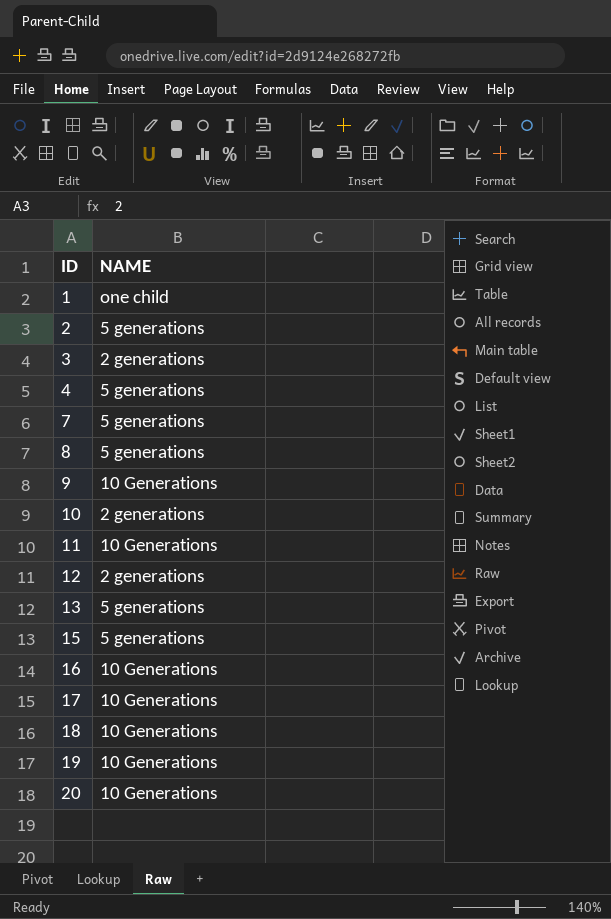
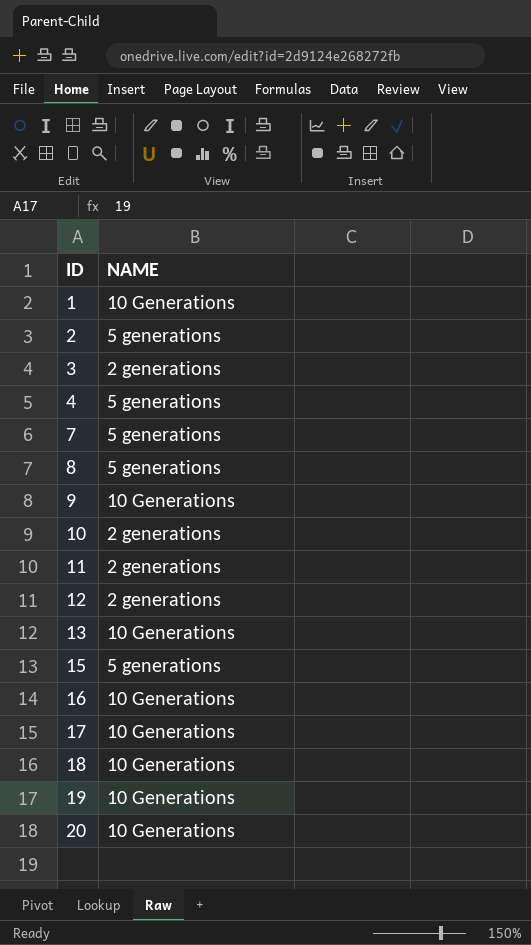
1 | NAME: one child -> 10 Generations
11 | NAME: 10 Generations -> 2 generations
13 | NAME: 5 generations -> 10 Generations

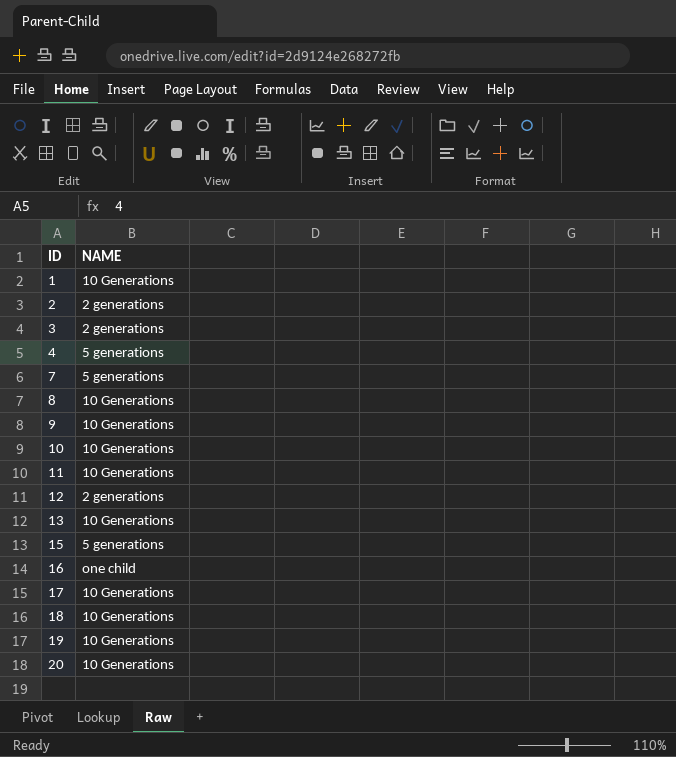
2 | NAME: 5 generations -> 2 generations
8 | NAME: 5 generations -> 10 Generations
10 | NAME: 2 generations -> 10 Generations
11 | NAME: 2 generations -> 10 Generations
16 | NAME: 10 Generations -> one child

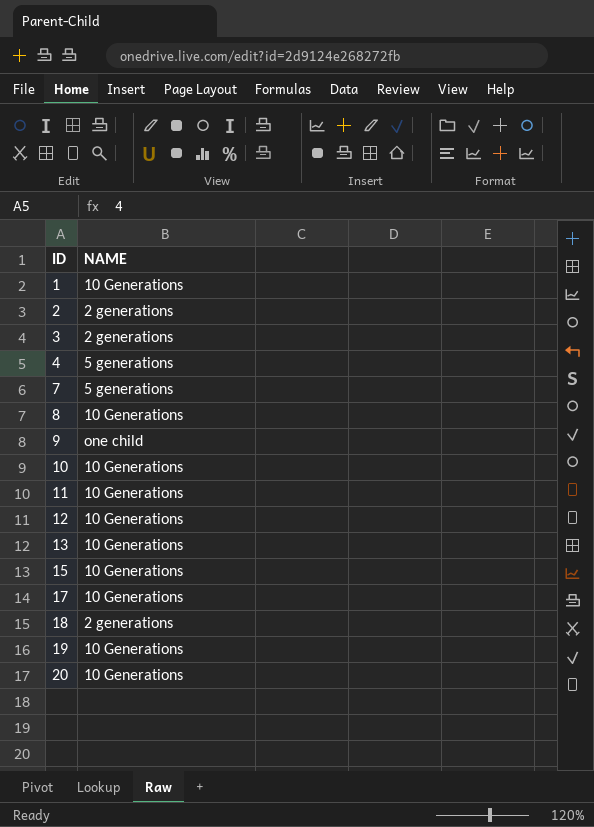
row 16: one child -> none
9 | NAME: 10 Generations -> one child
12 | NAME: 2 generations -> 10 Generations
15 | NAME: 5 generations -> 10 Generations
18 | NAME: 10 Generations -> 2 generations

